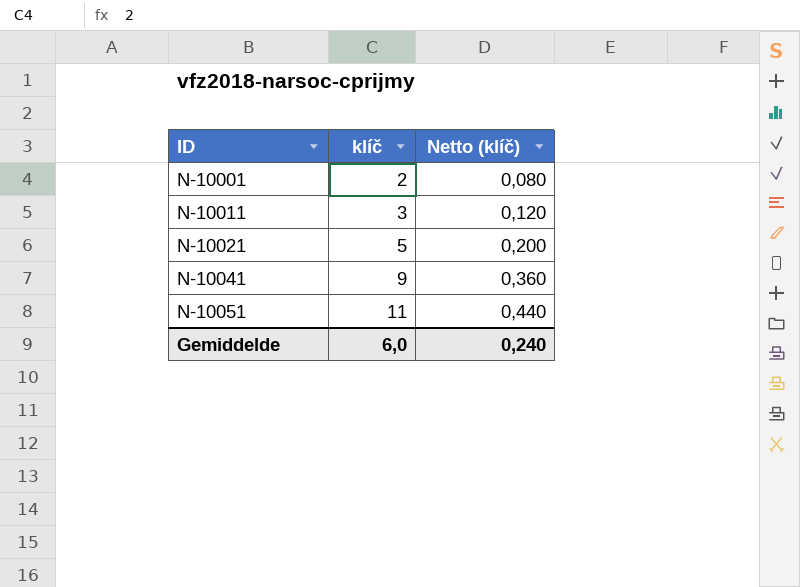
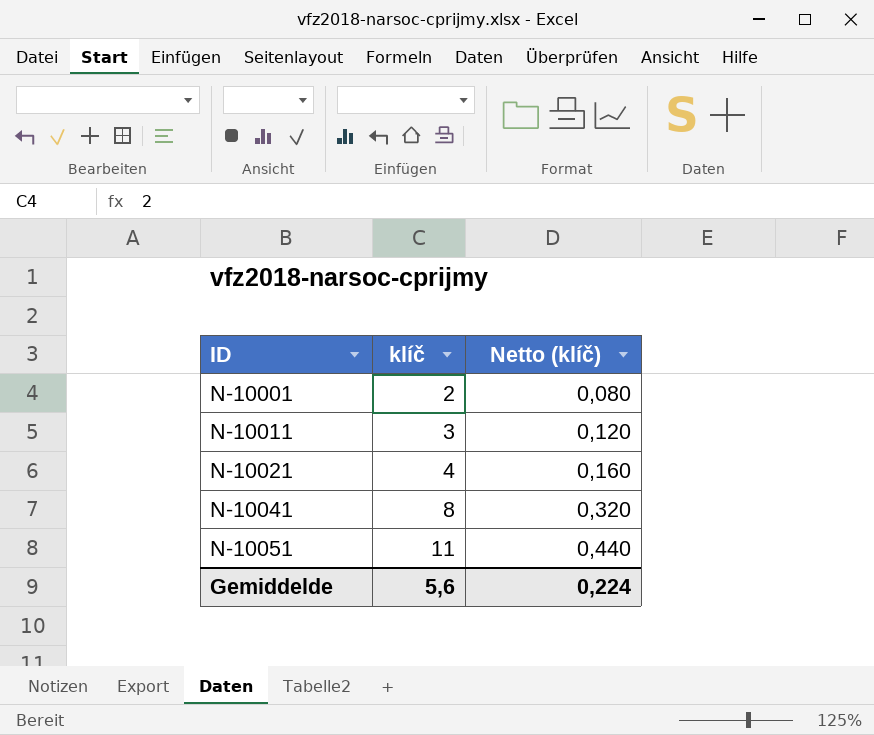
N-10021 | klíč: 5 -> 4
N-10021 | Netto (klíč): 0,200 -> 0,160
N-10041 | klíč: 9 -> 8
N-10041 | Netto (klíč): 0,360 -> 0,320
Gemiddelde | klíč: 6,0 -> 5,6
Gemiddelde | Netto (klíč): 0,240 -> 0,224

